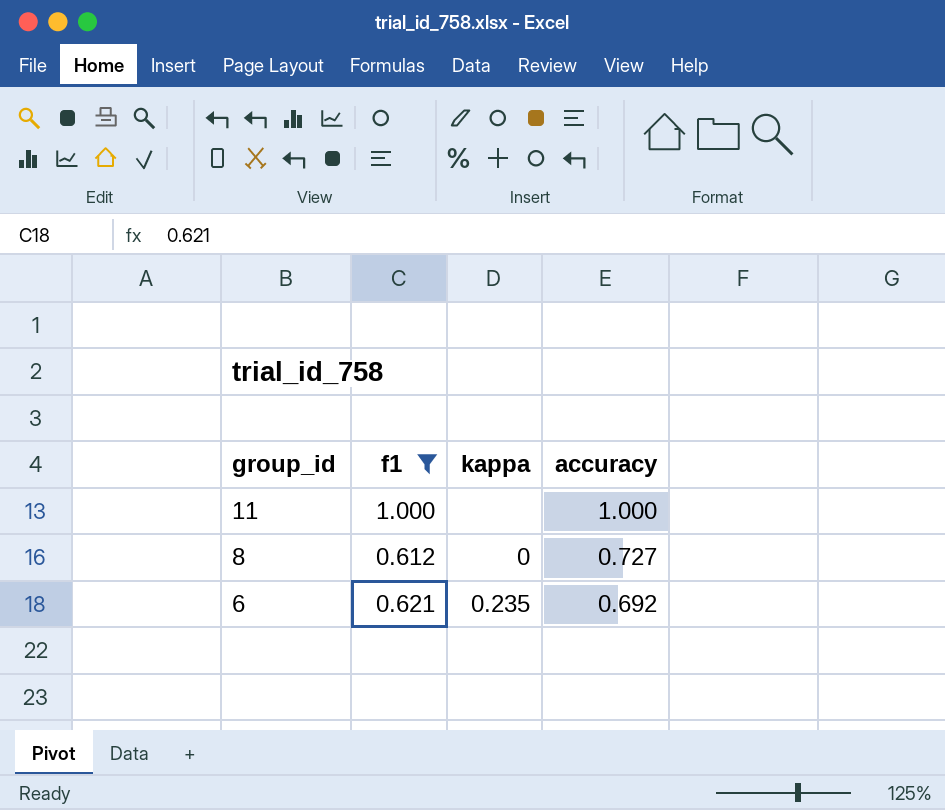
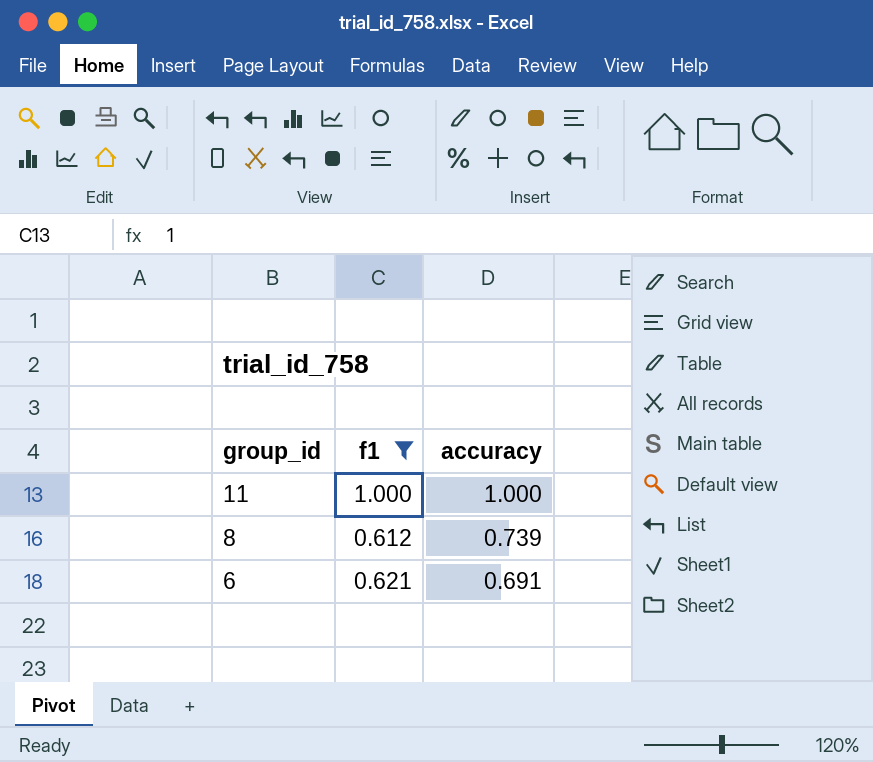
column kappa | position: 3 -> none
8 | accuracy: 0.727 -> 0.739
6 | accuracy: 0.692 -> 0.691

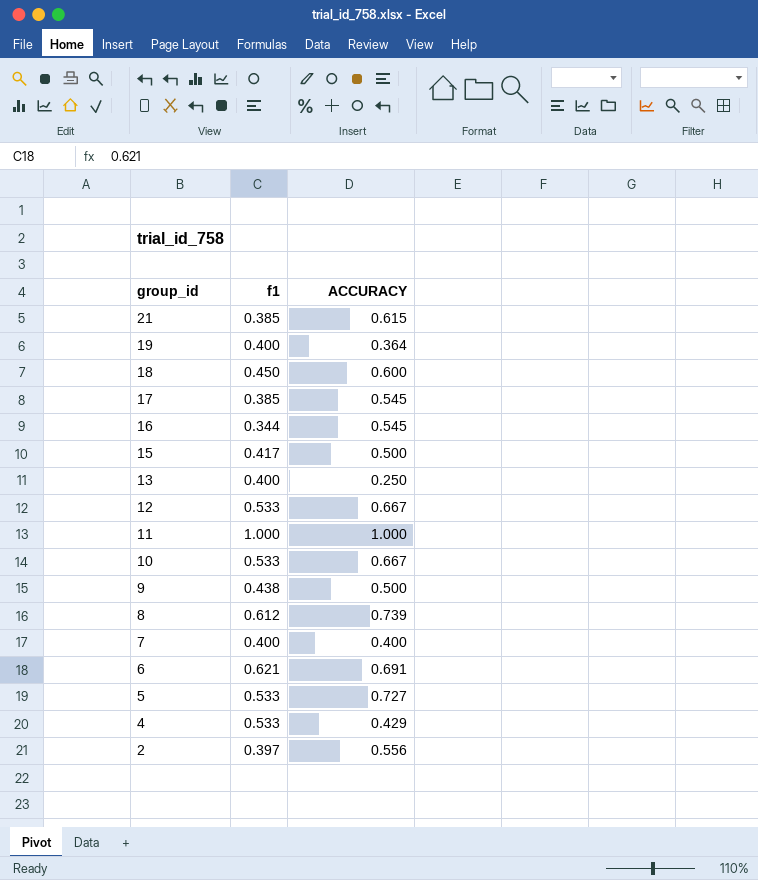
filter: f1 >= 0.612 -> none
column name: accuracy -> ACCURACY

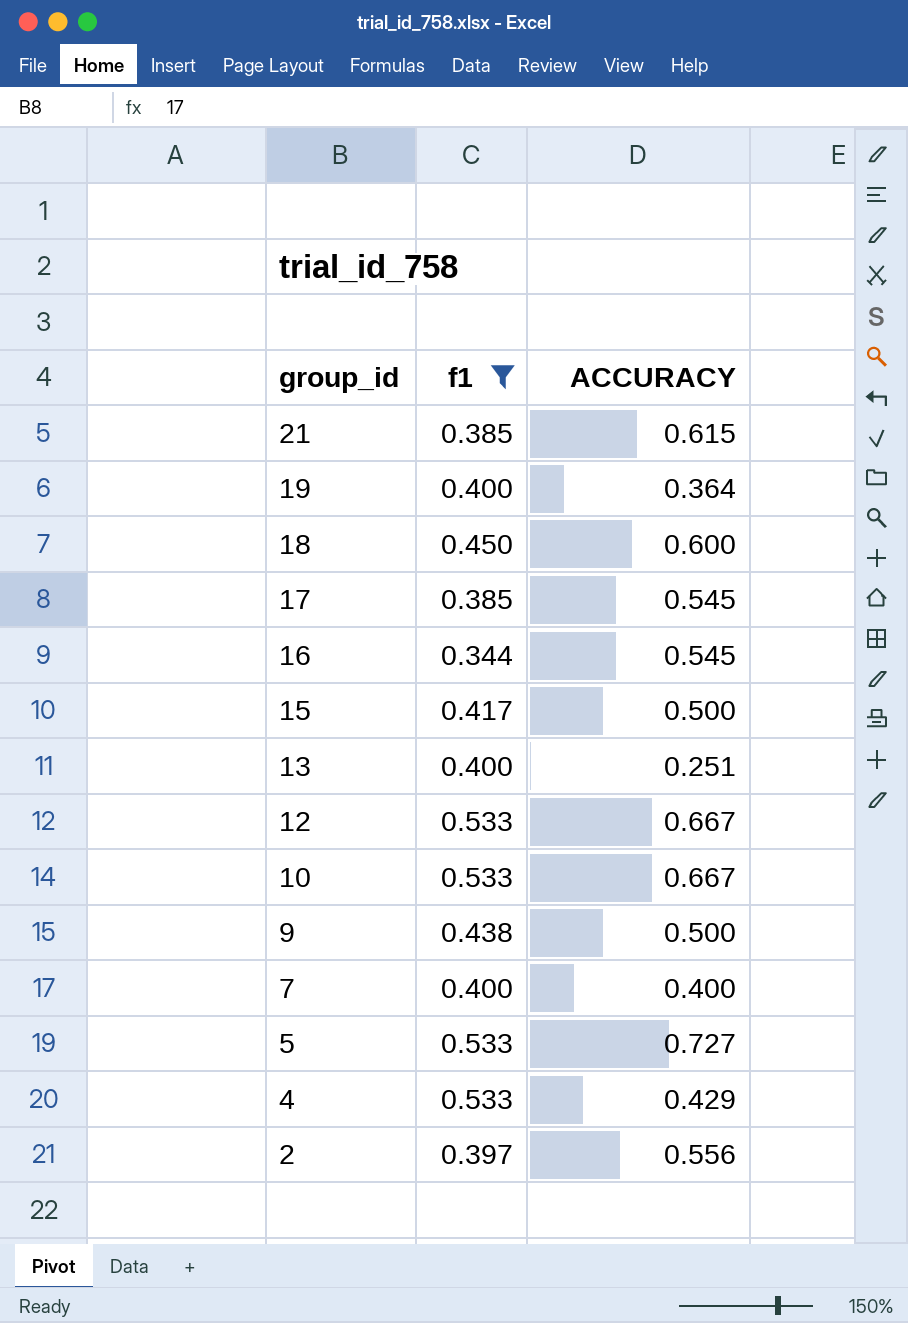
filter: none -> f1 <= 0.533
13 | ACCURACY: 0.250 -> 0.251

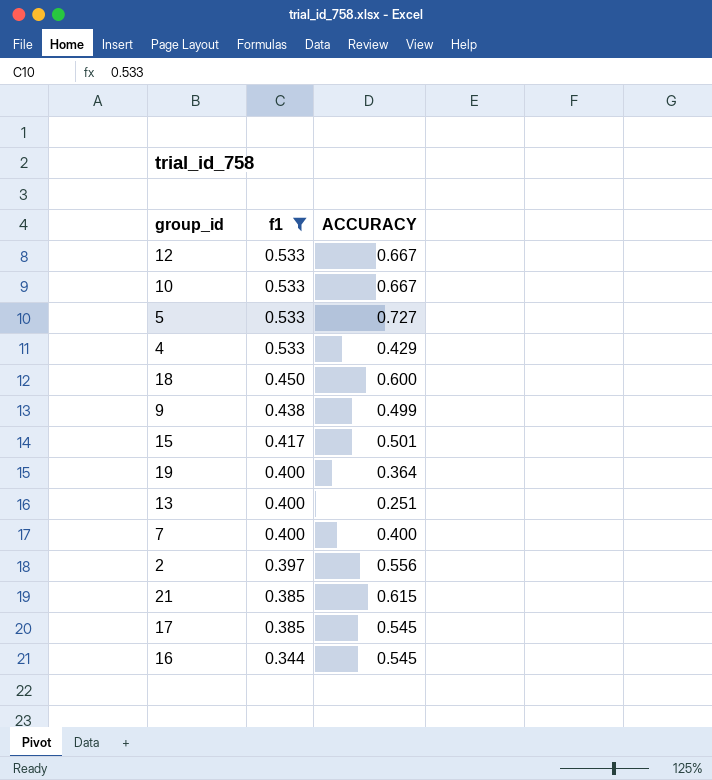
row order: group_id descending -> f1 descending
9 | ACCURACY: 0.500 -> 0.499
15 | ACCURACY: 0.500 -> 0.501

